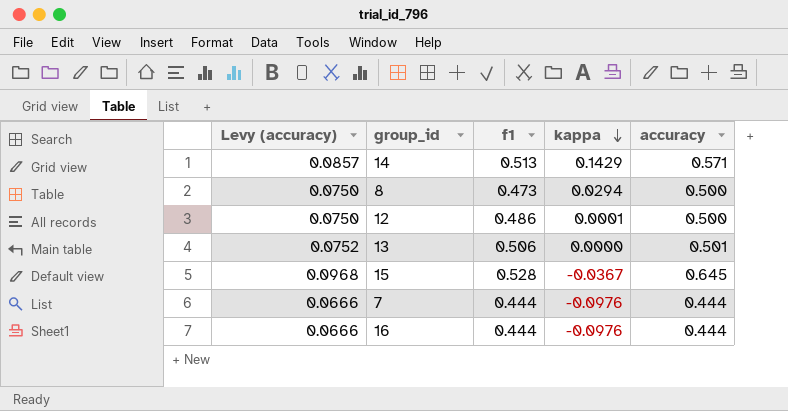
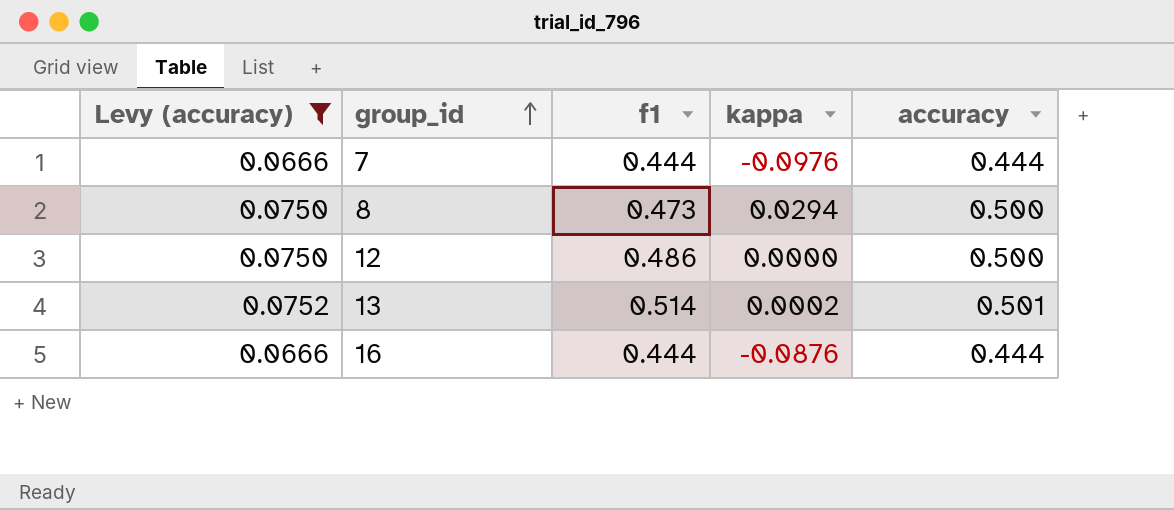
filter: none -> Levy (accuracy) <= 0.0752
row order: kappa descending -> group_id ascending
12 | kappa: 0.0001 -> 0.0000
13 | f1: 0.506 -> 0.514
13 | kappa: 0.0000 -> 0.0002
16 | kappa: -0.0976 -> -0.0876

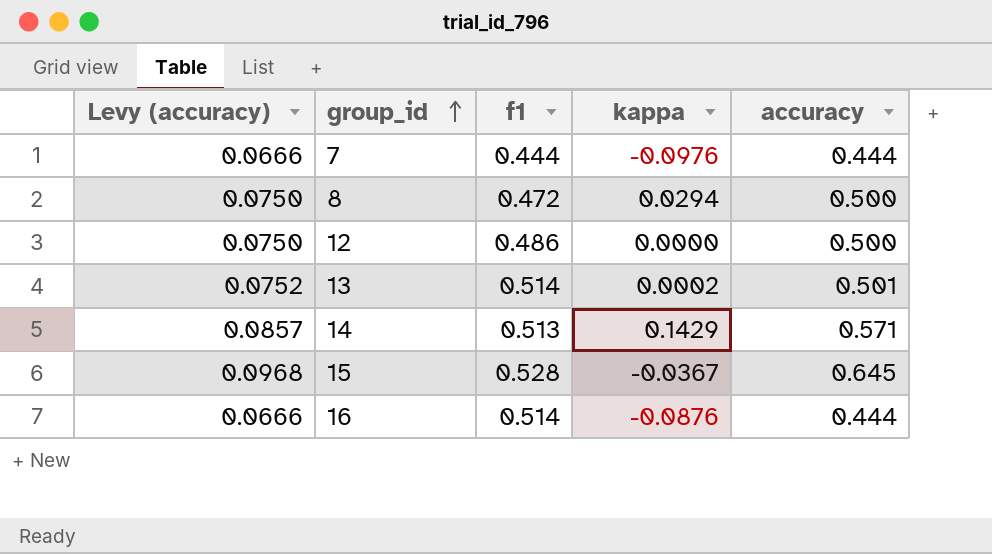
filter: Levy (accuracy) <= 0.0752 -> none
8 | f1: 0.473 -> 0.472
16 | f1: 0.444 -> 0.514

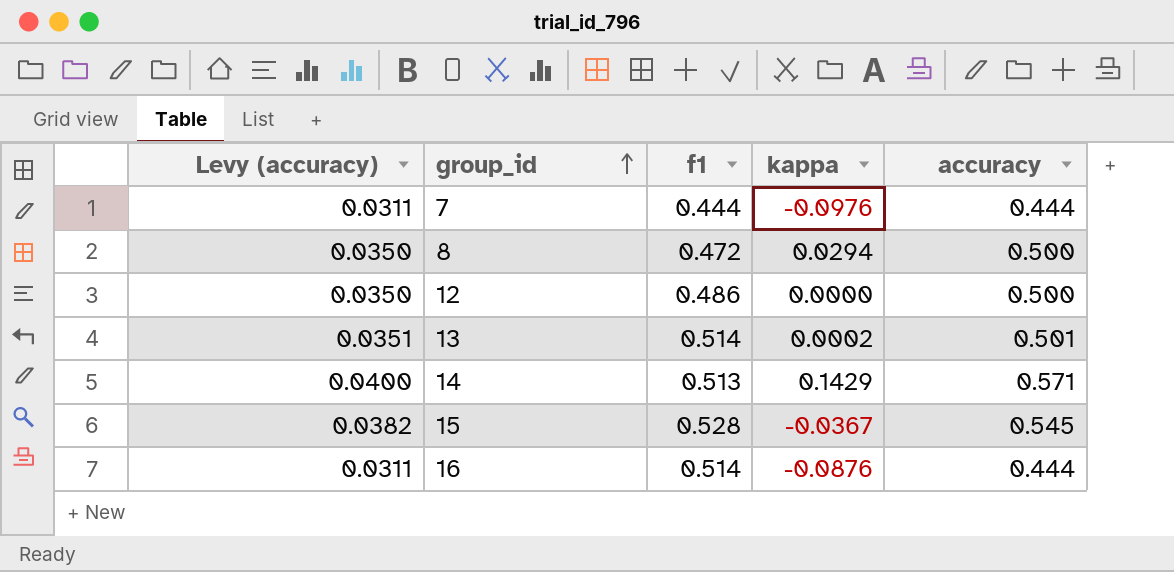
column Levy (accuracy) | formula: [accuracy] * 0.15 -> [accuracy] * 0.07
15 | accuracy: 0.645 -> 0.545

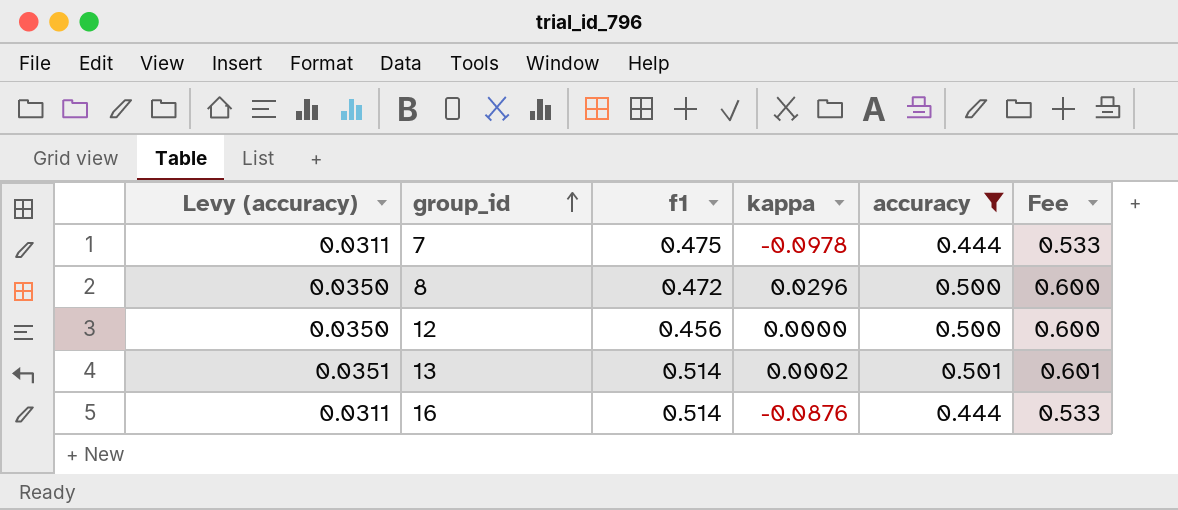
filter: none -> accuracy <= 0.501
column Fee | formula: none -> [accuracy] * 1.2
7 | f1: 0.444 -> 0.475
7 | kappa: -0.0976 -> -0.0978
8 | kappa: 0.0294 -> 0.0296
12 | f1: 0.486 -> 0.456

